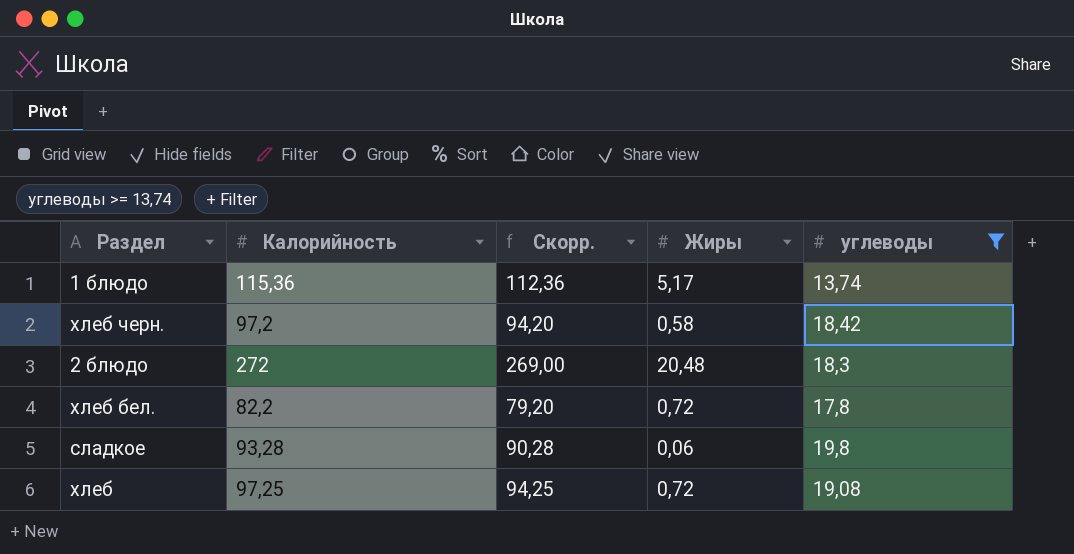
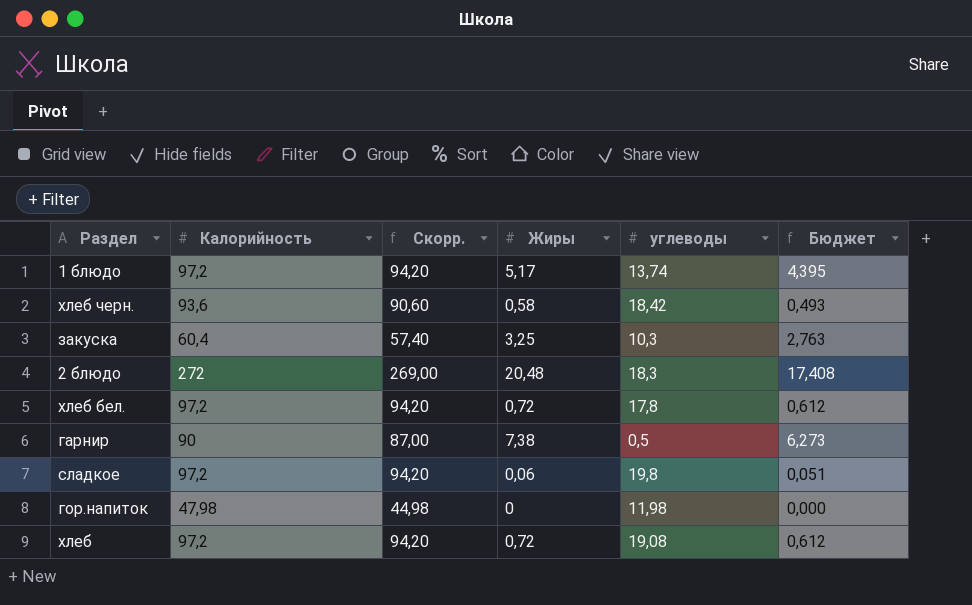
filter: углеводы >= 13,74 -> none
column Бюджет | formula: none -> [Жиры] * 0,85
1 блюдо | Калорийность: 115,36 -> 97,2
1 блюдо | Скорр.: 112,36 -> 94,20
хлеб черн. | Калорийность: 97,2 -> 93,6
хлеб черн. | Скорр.: 94,20 -> 90,60
хлеб бел. | Калорийность: 82,2 -> 97,2
хлеб бел. | Скорр.: 79,20 -> 94,20
сладкое | Калорийность: 93,28 -> 97,2
сладкое | Скорр.: 90,28 -> 94,20
хлеб | Калорийность: 97,25 -> 97,2
хлеб | Скорр.: 94,25 -> 94,20

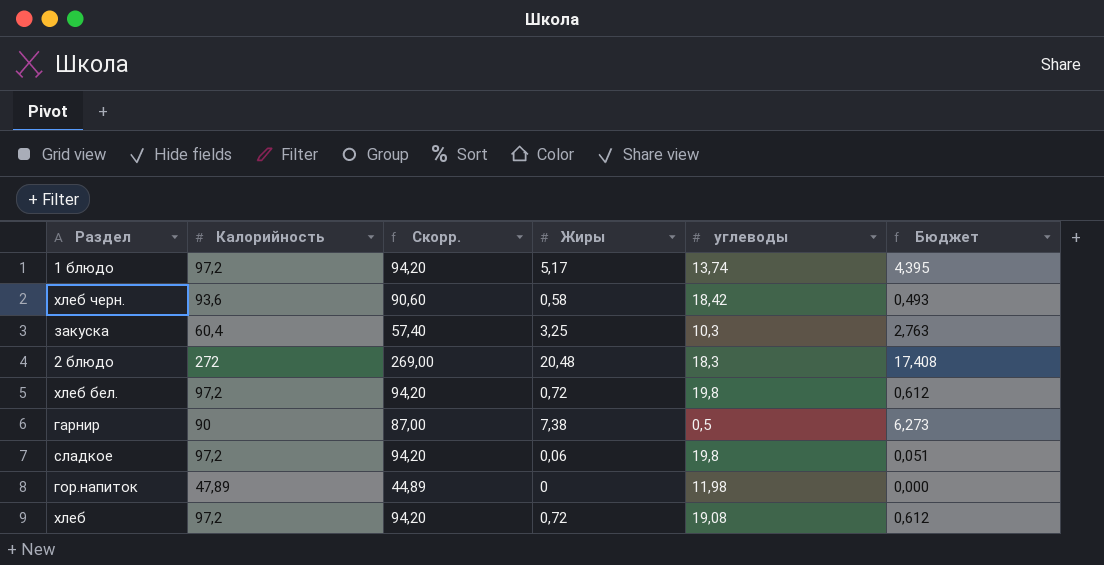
хлеб бел. | углеводы: 17,8 -> 19,8
гор.напиток | Калорийность: 47,98 -> 47,89
гор.напиток | Скорр.: 44,98 -> 44,89

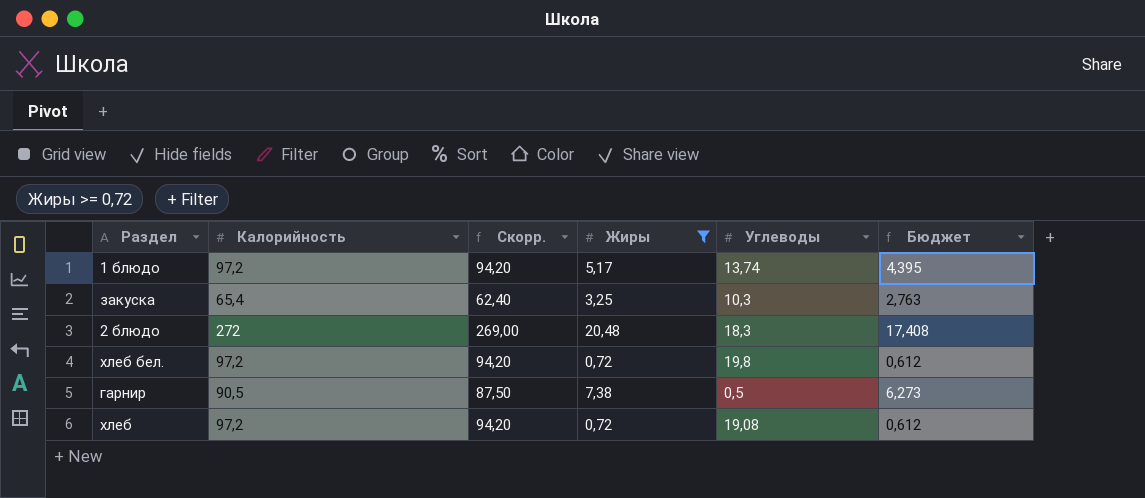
filter: none -> Жиры >= 0,72
column name: углеводы -> Углеводы
закуска | Калорийность: 60,4 -> 65,4
закуска | Скорр.: 57,40 -> 62,40
гарнир | Калорийность: 90 -> 90,5
гарнир | Скорр.: 87,00 -> 87,50

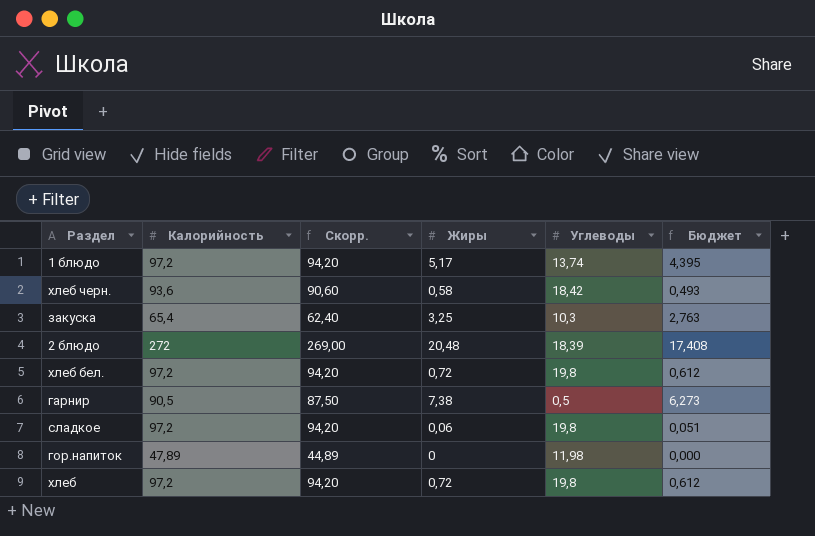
filter: Жиры >= 0,72 -> none
2 блюдо | Углеводы: 18,3 -> 18,39
хлеб | Углеводы: 19,08 -> 19,8

